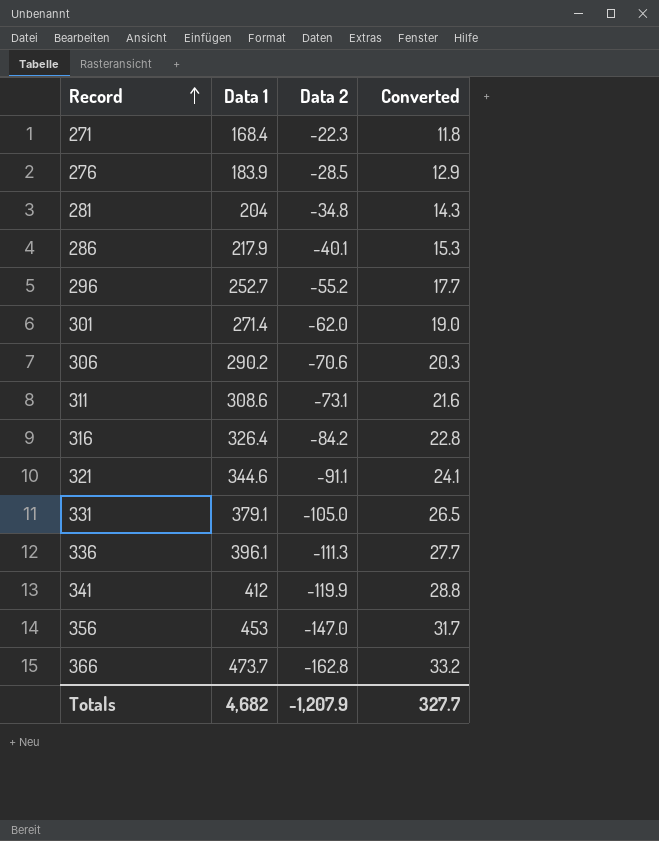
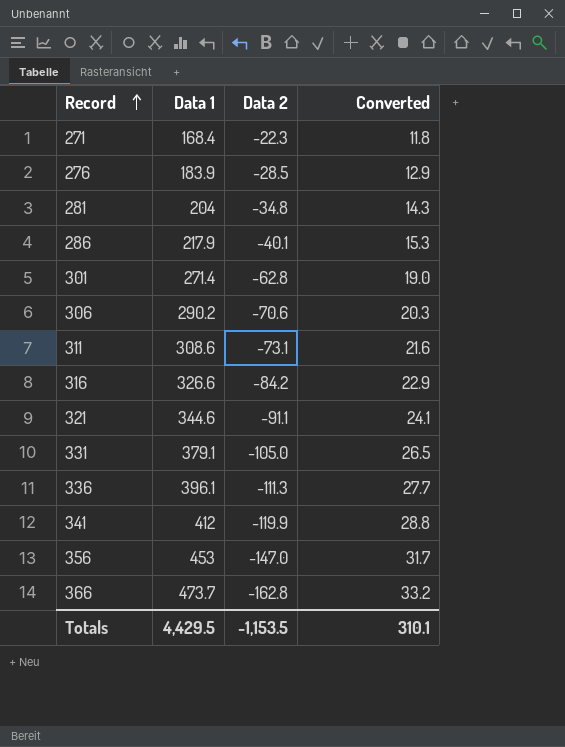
row 296: 252.7 | -55.2 | 17.7 -> none
301 | Data 2: -62.0 -> -62.8
316 | Data 1: 326.4 -> 326.6
316 | Converted: 22.8 -> 22.9
Totals | Data 1: 4,682 -> 4,429.5
Totals | Data 2: -1,207.9 -> -1,153.5
Totals | Converted: 327.7 -> 310.1

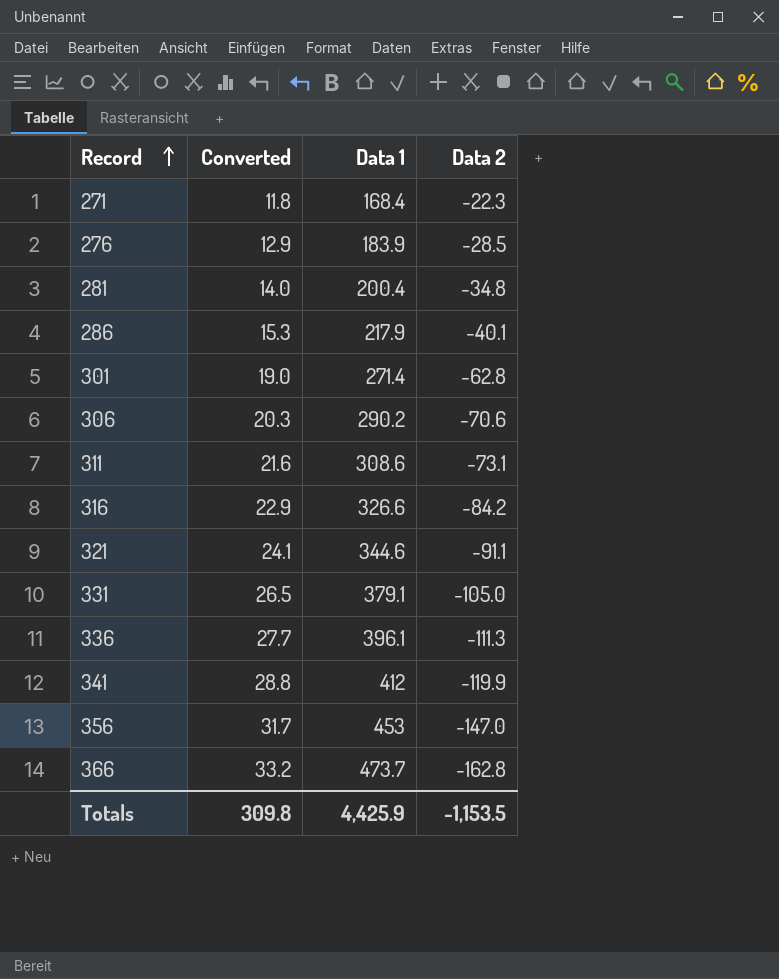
column Converted | position: 4 -> 2
281 | Converted: 14.3 -> 14.0
281 | Data 1: 204 -> 200.4
Totals | Converted: 310.1 -> 309.8
Totals | Data 1: 4,429.5 -> 4,425.9

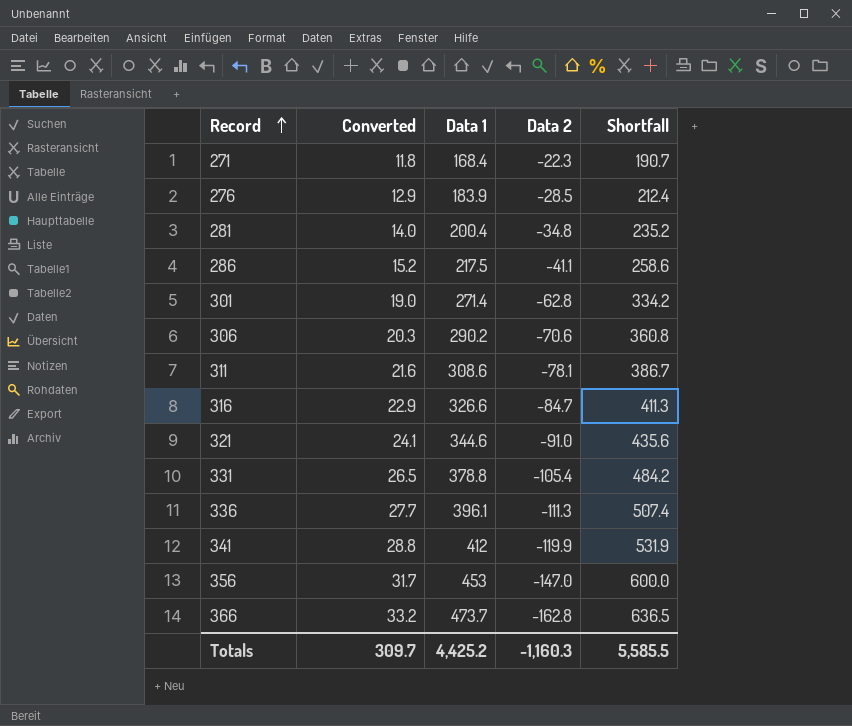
column Shortfall | formula: none -> [Data 1] - [Data 2]
286 | Converted: 15.3 -> 15.2
286 | Data 1: 217.9 -> 217.5
286 | Data 2: -40.1 -> -41.1
311 | Data 2: -73.1 -> -78.1
316 | Data 2: -84.2 -> -84.7
321 | Data 2: -91.1 -> -91.0
331 | Data 1: 379.1 -> 378.8
331 | Data 2: -105.0 -> -105.4
Totals | Converted: 309.8 -> 309.7
Totals | Data 1: 4,425.9 -> 4,425.2
Totals | Data 2: -1,153.5 -> -1,160.3

